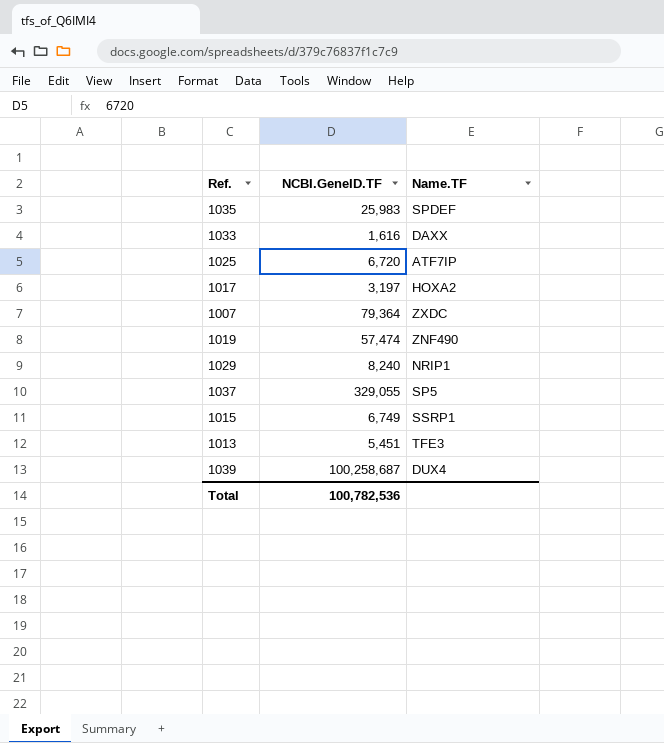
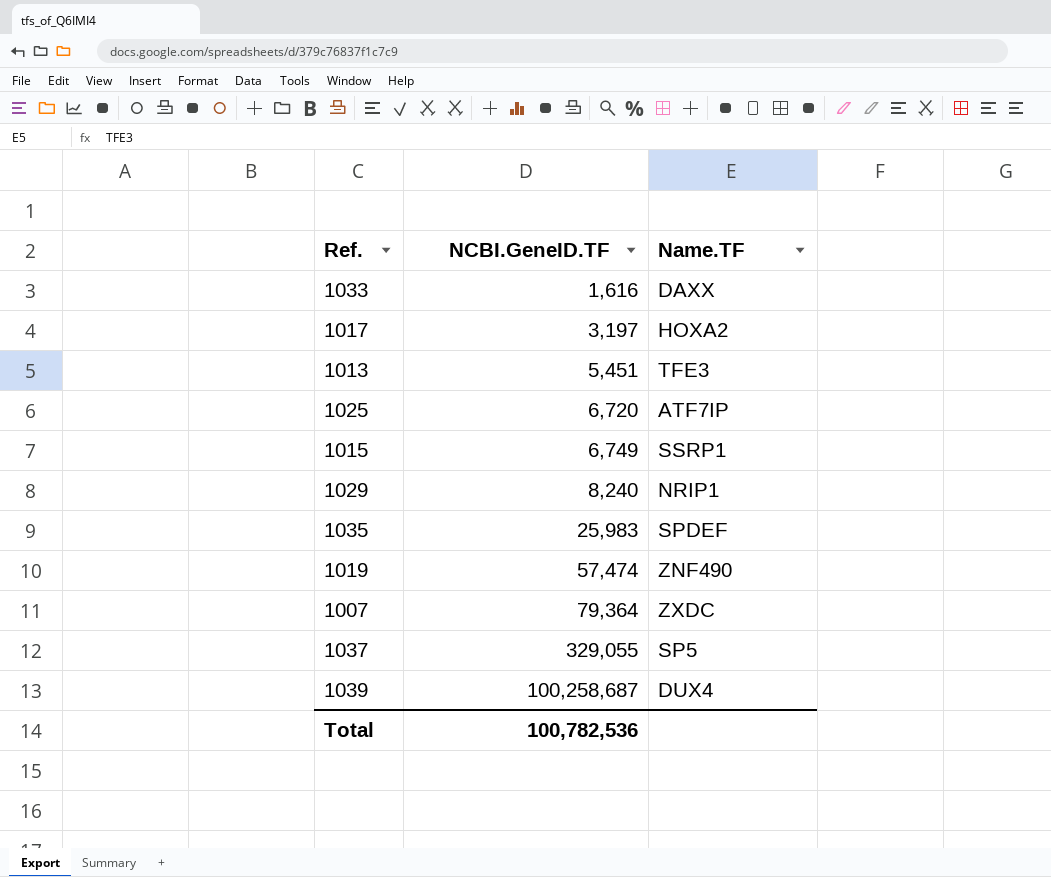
row order: none -> NCBI.GeneID.TF ascending

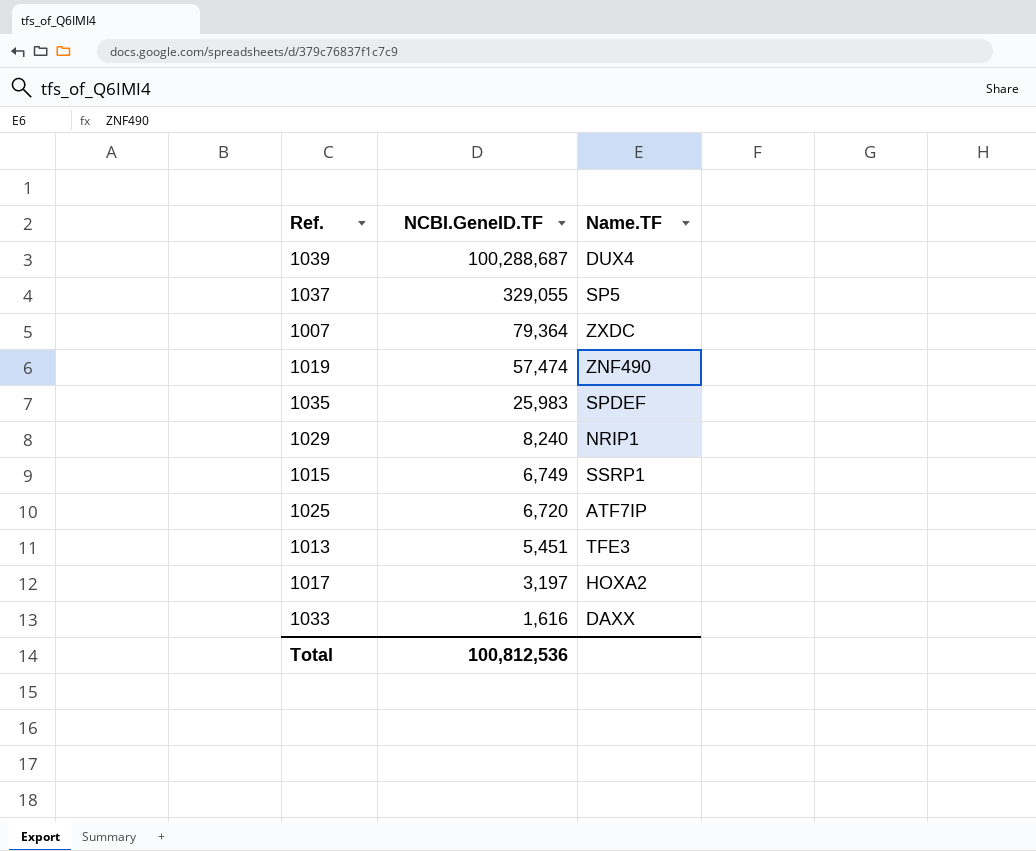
row order: NCBI.GeneID.TF ascending -> NCBI.GeneID.TF descending
1039 | NCBI.GeneID.TF: 100,258,687 -> 100,288,687
Total | NCBI.GeneID.TF: 100,782,536 -> 100,812,536

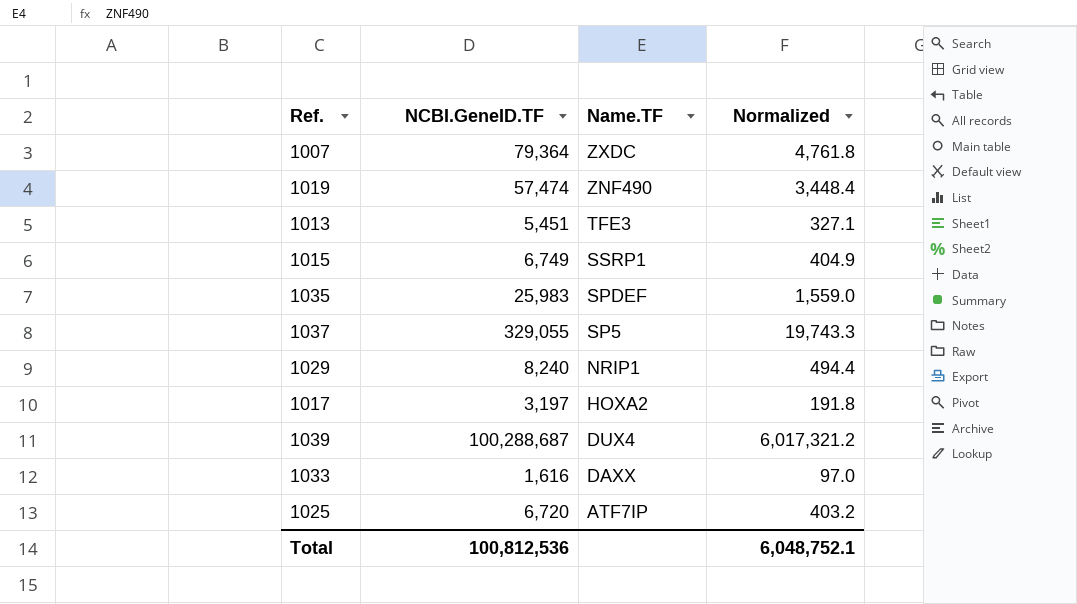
row order: NCBI.GeneID.TF descending -> Name.TF descending
column Normalized | formula: none -> [NCBI.GeneID.TF] * 0.06

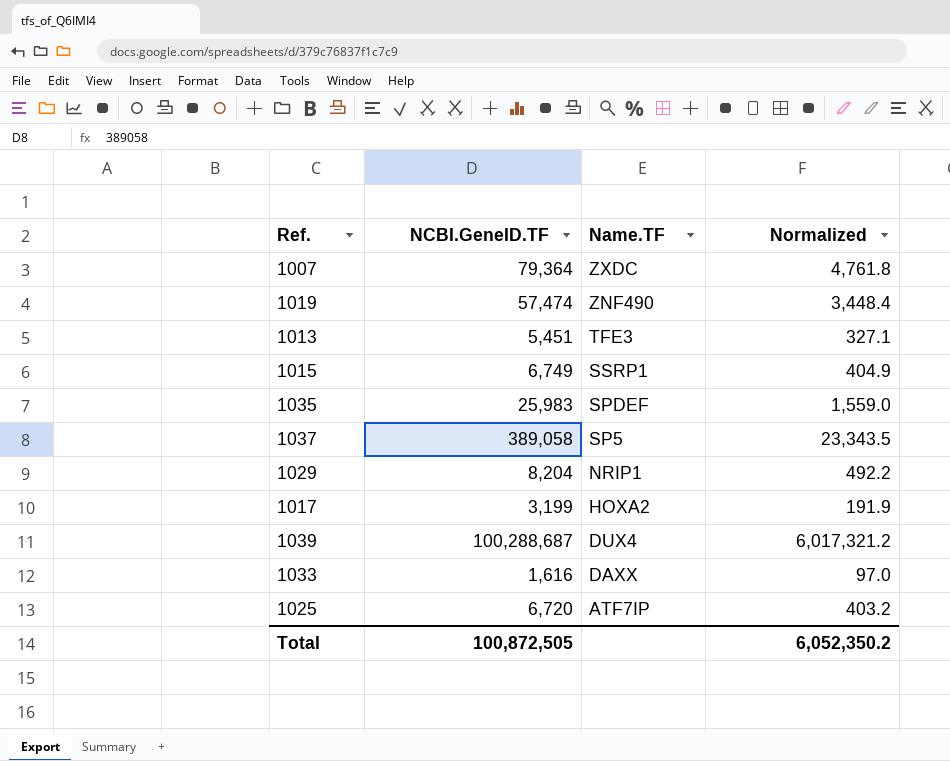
1037 | NCBI.GeneID.TF: 329,055 -> 389,058
1037 | Normalized: 19,743.3 -> 23,343.5
1029 | NCBI.GeneID.TF: 8,240 -> 8,204
1029 | Normalized: 494.4 -> 492.2
1017 | NCBI.GeneID.TF: 3,197 -> 3,199
1017 | Normalized: 191.8 -> 191.9
Total | NCBI.GeneID.TF: 100,812,536 -> 100,872,505
Total | Normalized: 6,048,752.1 -> 6,052,350.2

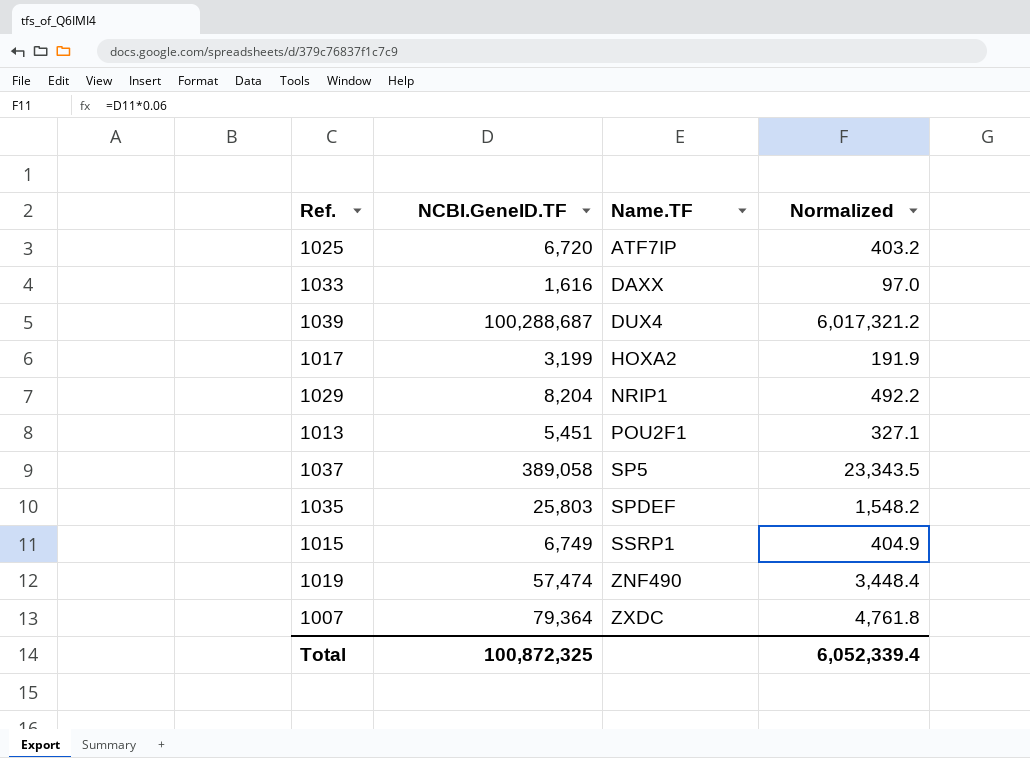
row order: Name.TF descending -> Name.TF ascending
1013 | Name.TF: TFE3 -> POU2F1
1035 | NCBI.GeneID.TF: 25,983 -> 25,803
1035 | Normalized: 1,559.0 -> 1,548.2
Total | NCBI.GeneID.TF: 100,872,505 -> 100,872,325
Total | Normalized: 6,052,350.2 -> 6,052,339.4

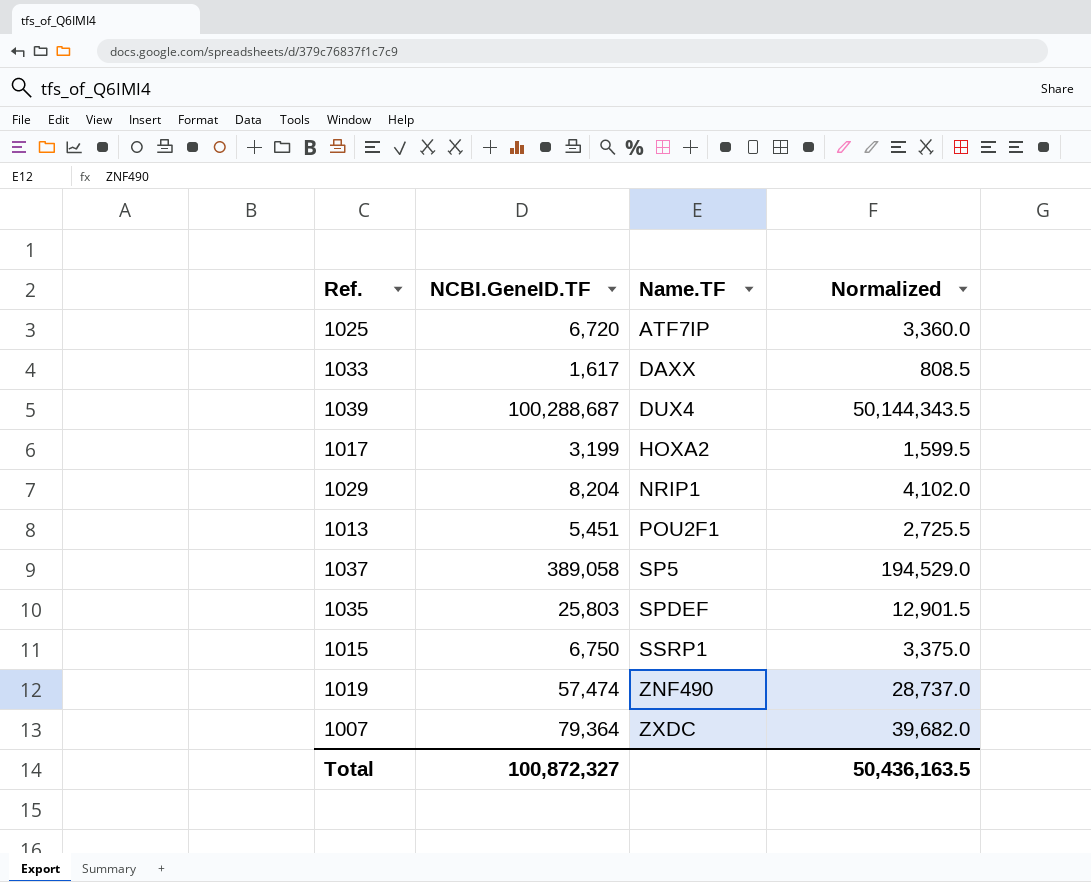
column Normalized | formula: [NCBI.GeneID.TF] * 0.06 -> [NCBI.GeneID.TF] * 0.5
1033 | NCBI.GeneID.TF: 1,616 -> 1,617
1015 | NCBI.GeneID.TF: 6,749 -> 6,750
Total | NCBI.GeneID.TF: 100,872,325 -> 100,872,327
Total | Normalized: 6,052,339.4 -> 50,436,163.5

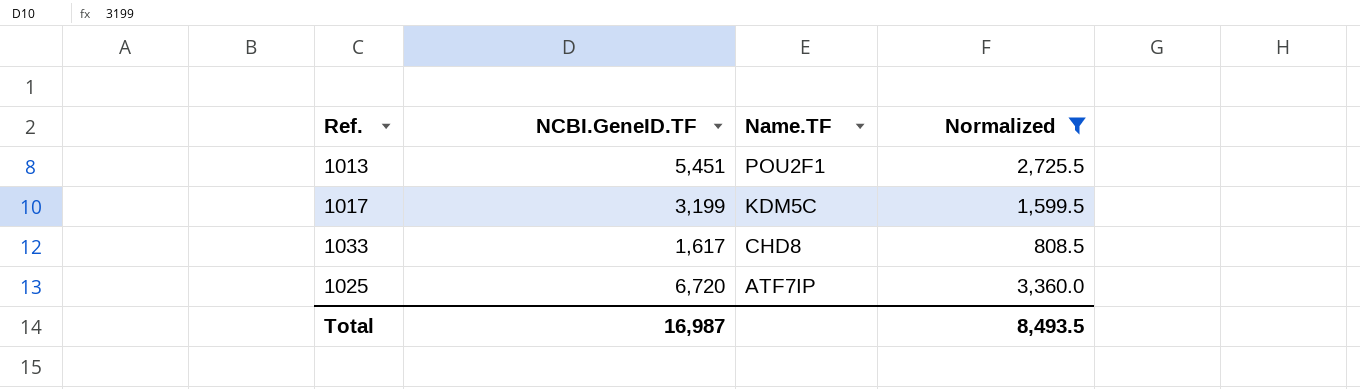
filter: none -> Normalized <= 3,360.0
row order: Name.TF ascending -> Name.TF descending
1017 | Name.TF: HOXA2 -> KDM5C
1033 | Name.TF: DAXX -> CHD8
Total | NCBI.GeneID.TF: 100,872,327 -> 16,987
Total | Normalized: 50,436,163.5 -> 8,493.5

